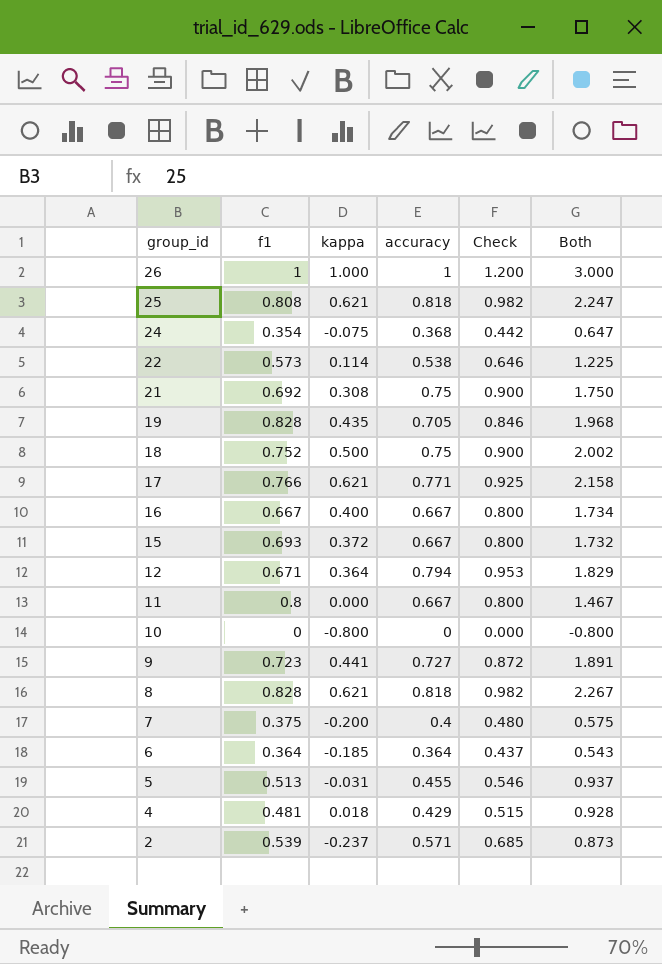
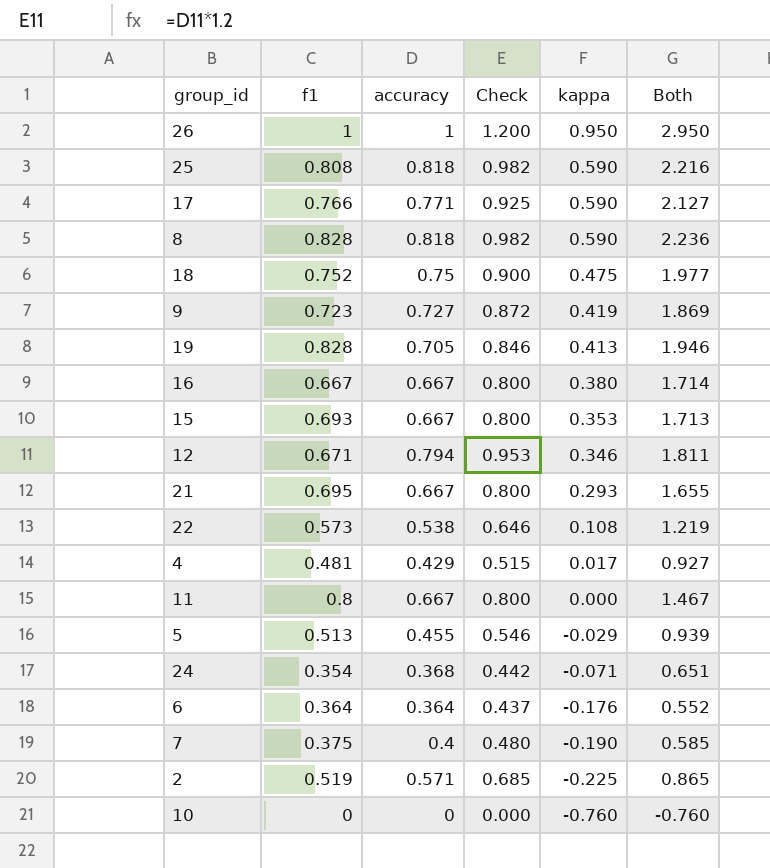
row order: group_id descending -> kappa descending
column kappa | position: 3 -> 5
26 | kappa: 1.000 -> 0.950
26 | Both: 3.000 -> 2.950
25 | kappa: 0.621 -> 0.590
25 | Both: 2.247 -> 2.216
17 | kappa: 0.621 -> 0.590
17 | Both: 2.158 -> 2.127
8 | kappa: 0.621 -> 0.590
8 | Both: 2.267 -> 2.236
18 | kappa: 0.500 -> 0.475
18 | Both: 2.002 -> 1.977
9 | kappa: 0.441 -> 0.419
9 | Both: 1.891 -> 1.869
19 | kappa: 0.435 -> 0.413
19 | Both: 1.968 -> 1.946
16 | kappa: 0.400 -> 0.380
16 | Both: 1.734 -> 1.714
15 | kappa: 0.372 -> 0.353
15 | Both: 1.732 -> 1.713
12 | kappa: 0.364 -> 0.346
12 | Both: 1.829 -> 1.811
21 | f1: 0.692 -> 0.695
21 | accuracy: 0.75 -> 0.667
21 | Check: 0.900 -> 0.800
21 | kappa: 0.308 -> 0.293
21 | Both: 1.750 -> 1.655
22 | kappa: 0.114 -> 0.108
22 | Both: 1.225 -> 1.219
4 | kappa: 0.018 -> 0.017
4 | Both: 0.928 -> 0.927
5 | kappa: -0.031 -> -0.029
5 | Both: 0.937 -> 0.939
24 | kappa: -0.075 -> -0.071
24 | Both: 0.647 -> 0.651
6 | kappa: -0.185 -> -0.176
6 | Both: 0.543 -> 0.552
7 | kappa: -0.200 -> -0.190
7 | Both: 0.575 -> 0.585
2 | f1: 0.539 -> 0.519
2 | kappa: -0.237 -> -0.225
2 | Both: 0.873 -> 0.865
10 | kappa: -0.800 -> -0.760
10 | Both: -0.800 -> -0.760

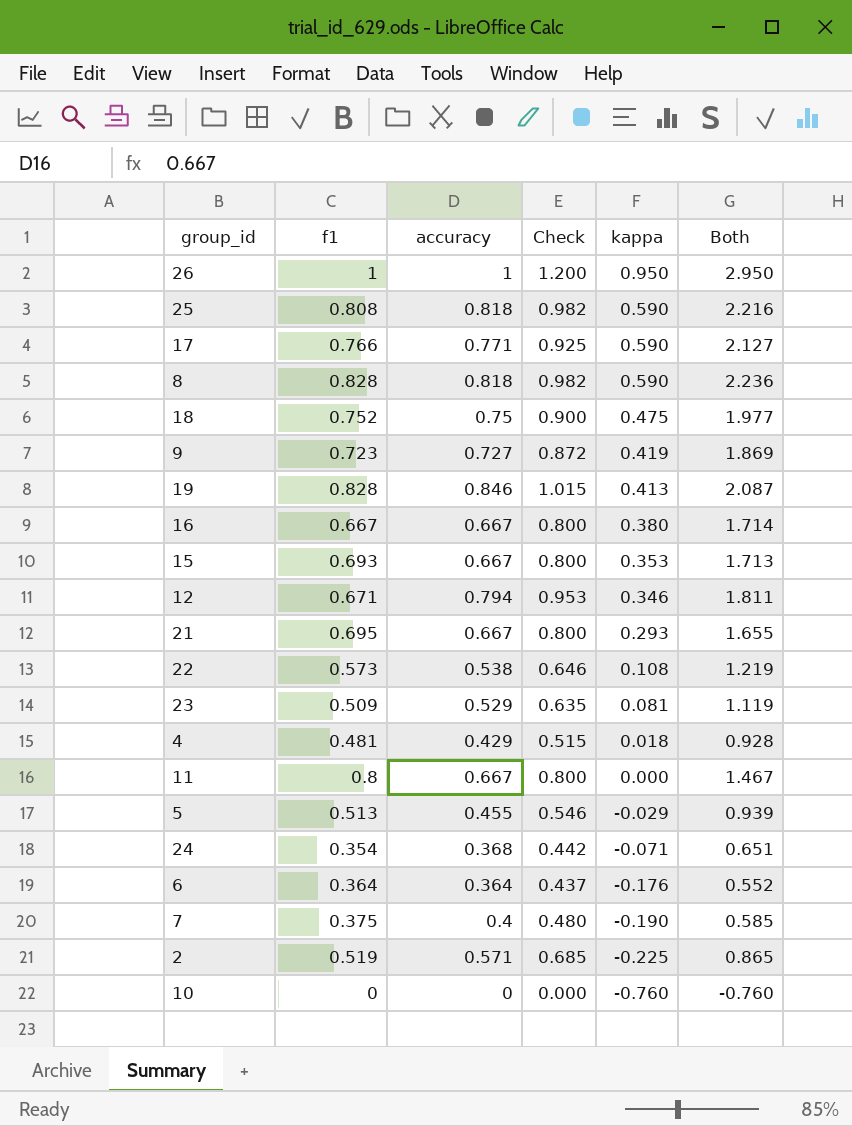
19 | accuracy: 0.705 -> 0.846
19 | Check: 0.846 -> 1.015
19 | Both: 1.946 -> 2.087
row 23: none -> 0.509 | 0.529 | 0.635 | 0.081 | 1.119
4 | kappa: 0.017 -> 0.018
4 | Both: 0.927 -> 0.928

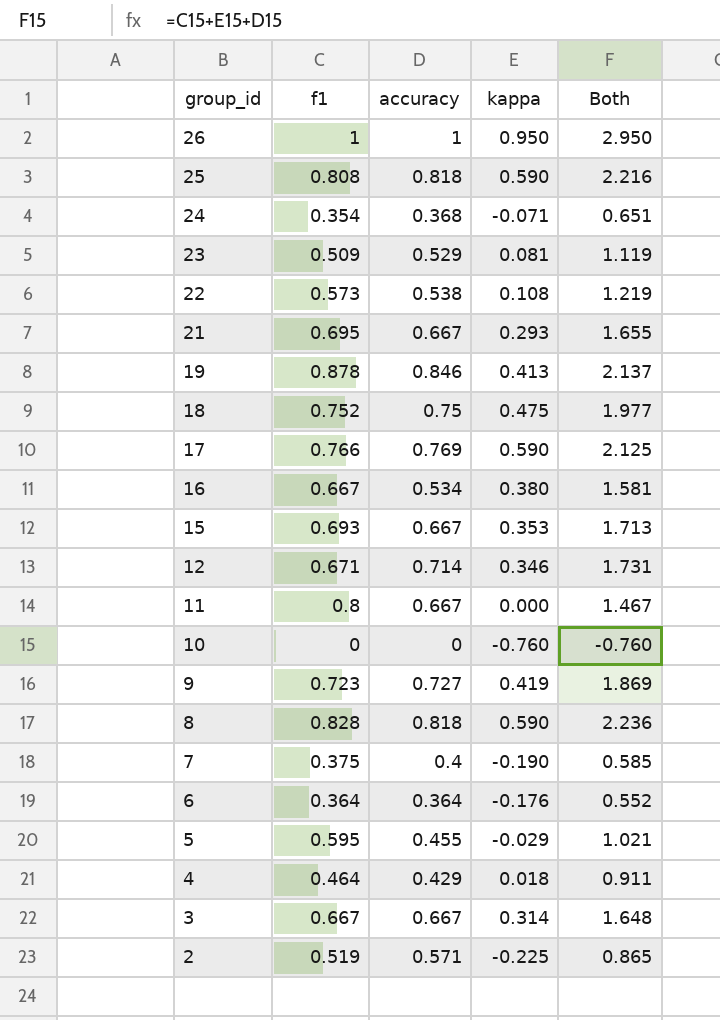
row order: kappa descending -> group_id descending
column Check | formula: [accuracy] * 1.2 -> none
19 | f1: 0.828 -> 0.878
19 | Both: 2.087 -> 2.137
17 | accuracy: 0.771 -> 0.769
17 | Both: 2.127 -> 2.125
16 | accuracy: 0.667 -> 0.534
16 | Both: 1.714 -> 1.581
12 | accuracy: 0.794 -> 0.714
12 | Both: 1.811 -> 1.731
5 | f1: 0.513 -> 0.595
5 | Both: 0.939 -> 1.021
4 | f1: 0.481 -> 0.464
4 | Both: 0.928 -> 0.911
row 3: none -> 0.667 | 0.667 | 0.314 | 1.648

